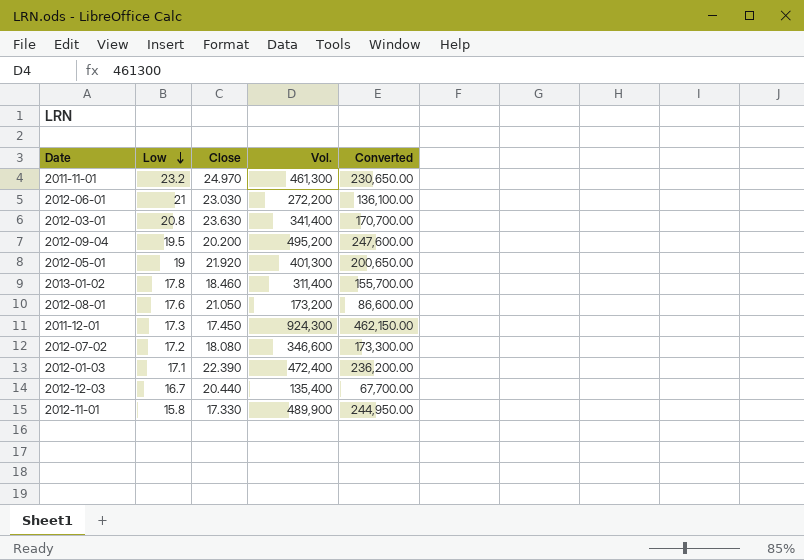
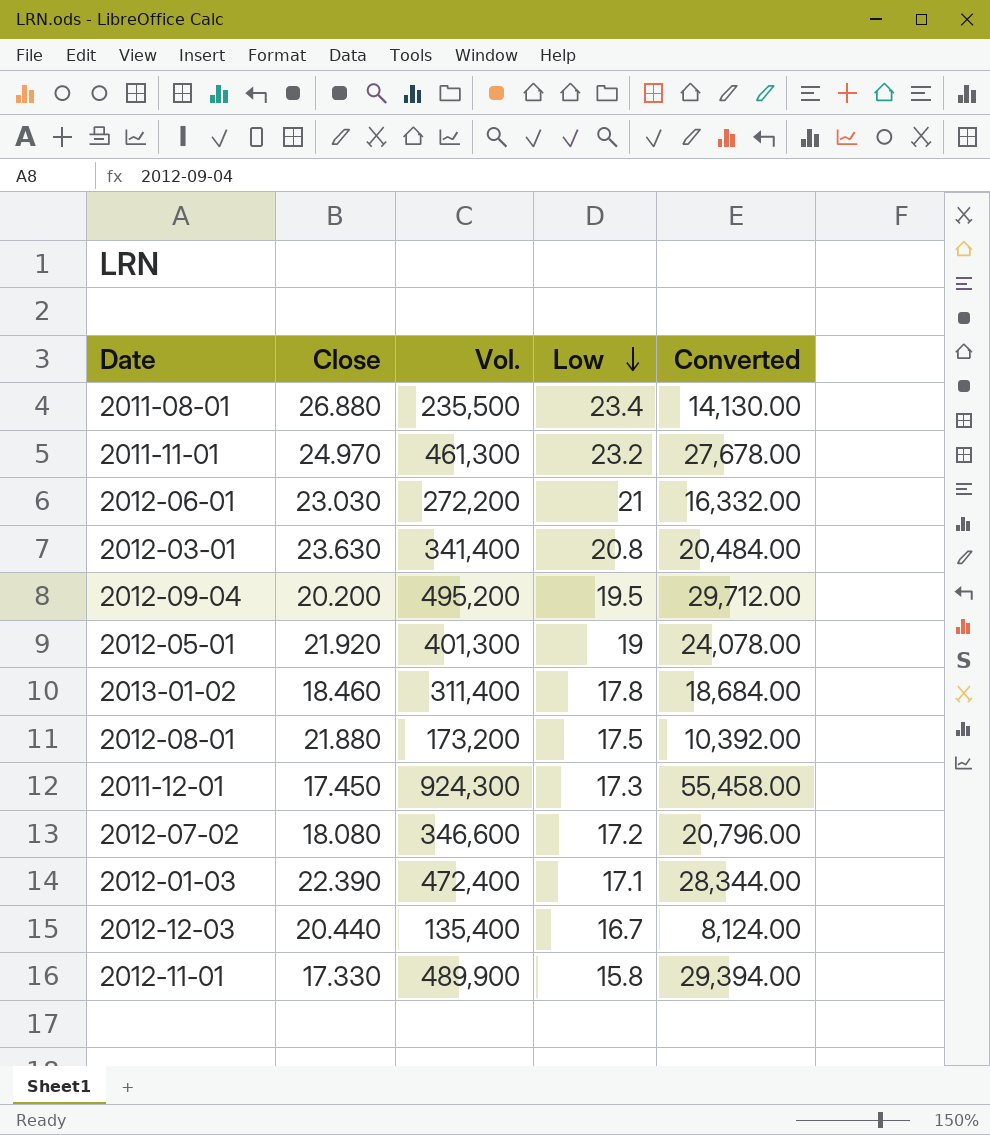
column Low | position: 2 -> 4
column Converted | formula: [Vol.] * 0.5 -> [Vol.] * 0.06
row 2011-08-01: none -> 26.880 | 235,500 | 23.4 | 14,130.00
2012-08-01 | Close: 21.050 -> 21.880
2012-08-01 | Low: 17.6 -> 17.5

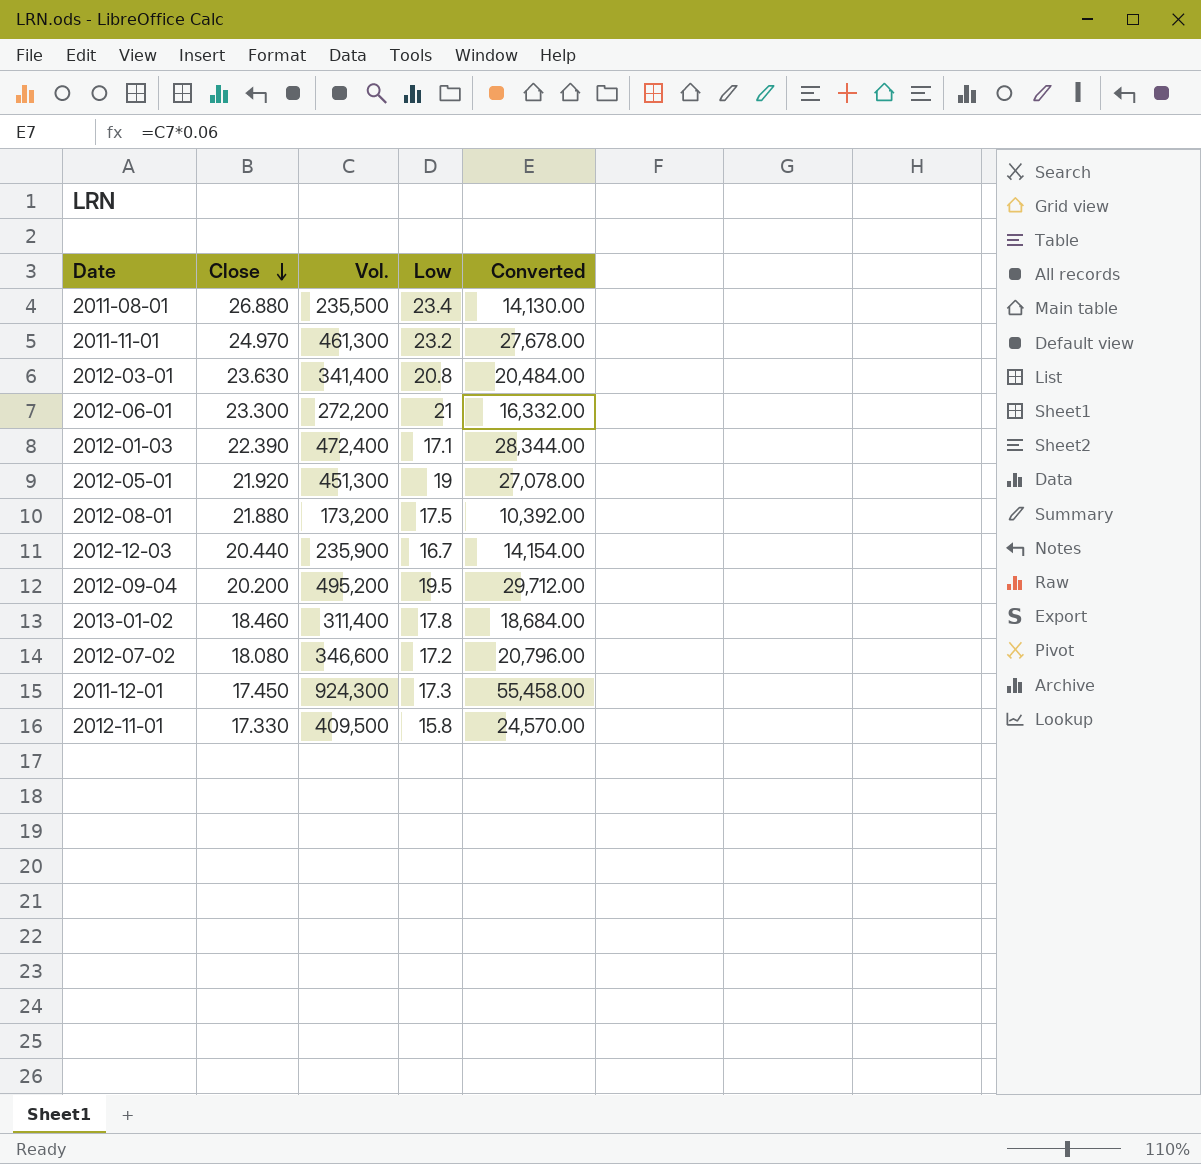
row order: Low descending -> Close descending
2012-06-01 | Close: 23.030 -> 23.300
2012-05-01 | Vol.: 401,300 -> 451,300
2012-05-01 | Converted: 24,078.00 -> 27,078.00
2012-12-03 | Vol.: 135,400 -> 235,900
2012-12-03 | Converted: 8,124.00 -> 14,154.00
2012-11-01 | Vol.: 489,900 -> 409,500
2012-11-01 | Converted: 29,394.00 -> 24,570.00

